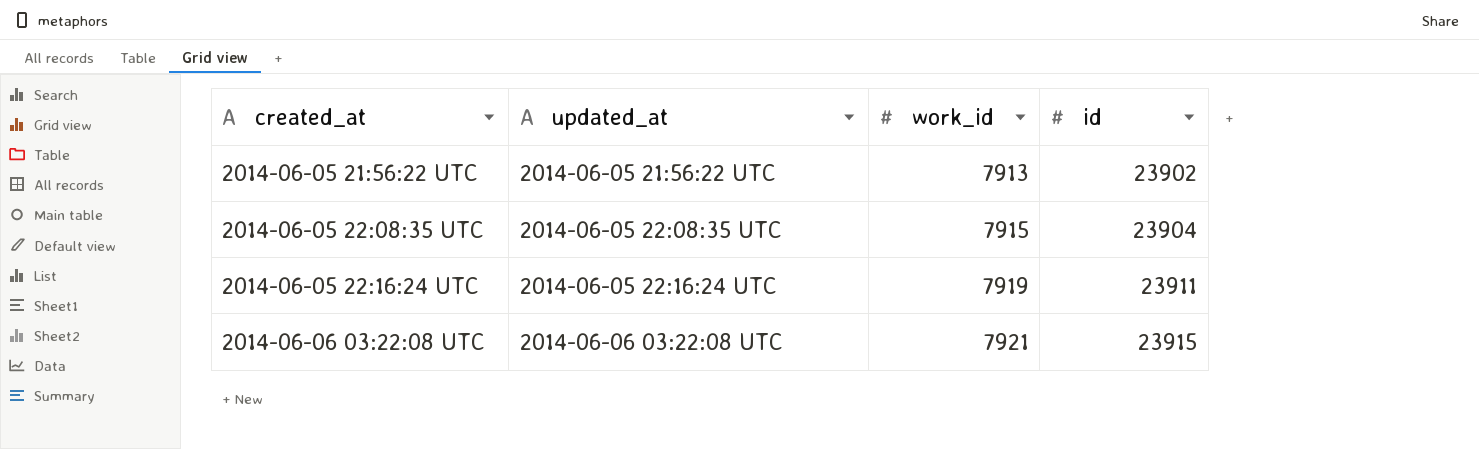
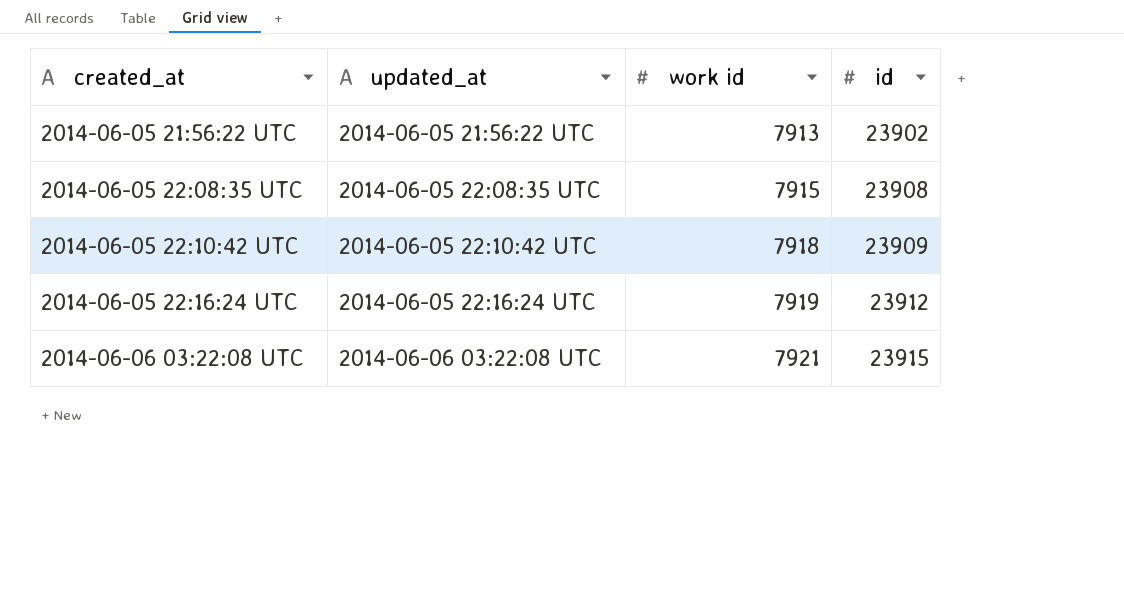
column name: work_id -> work id
2014-06-05 22:08:35 UTC | id: 23904 -> 23908
row 2014-06-05 22:10:42 UTC: none -> 2014-06-05 22:10:42 UTC | 7918 | 23909
2014-06-05 22:16:24 UTC | id: 23911 -> 23912

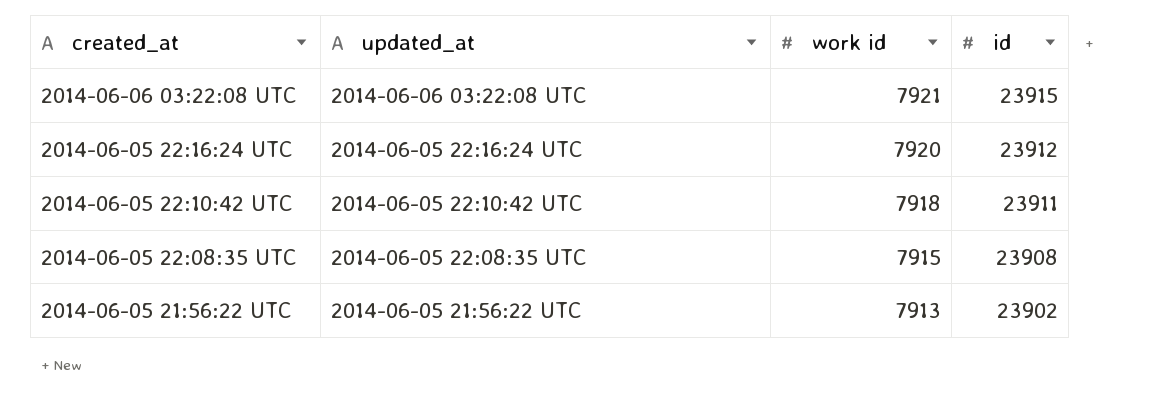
row order: created_at ascending -> created_at descending
2014-06-05 22:16:24 UTC | work id: 7919 -> 7920
2014-06-05 22:10:42 UTC | id: 23909 -> 23911

